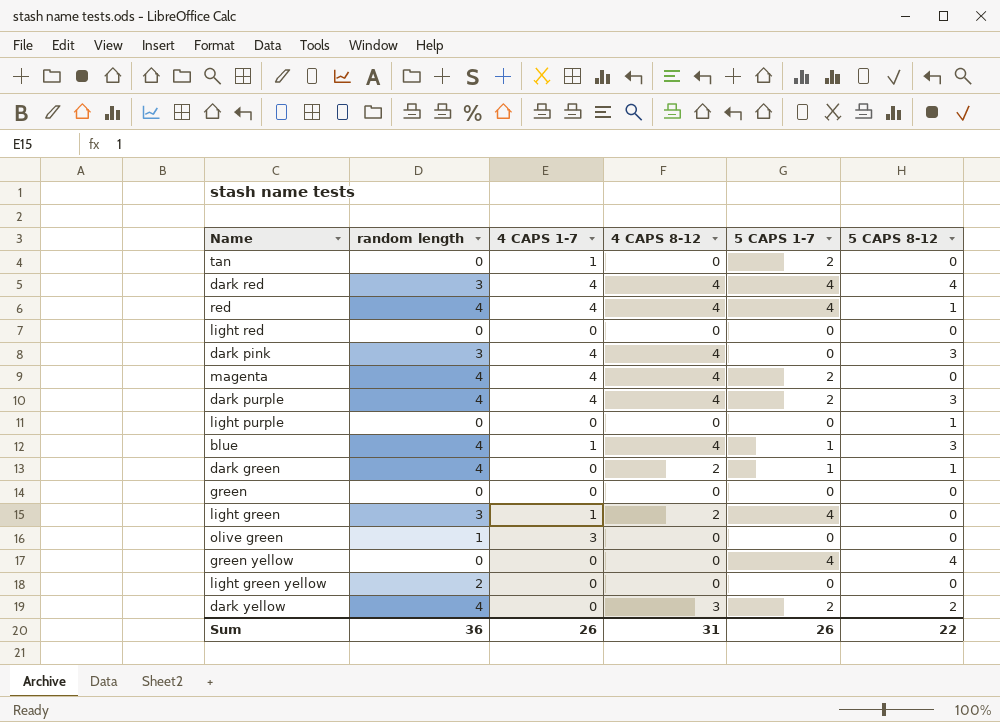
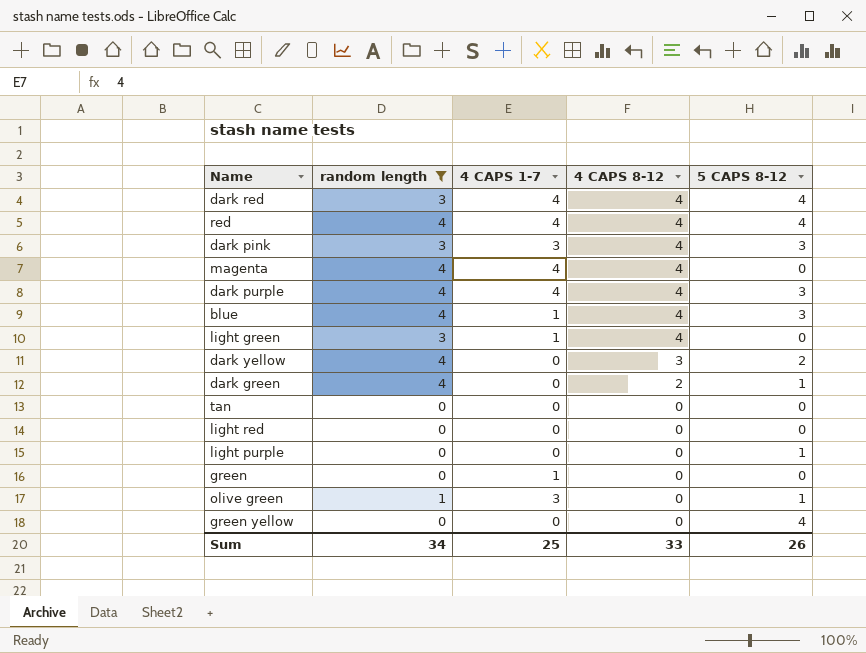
filter: none -> random length != 2
row order: none -> 4 CAPS 8-12 descending
column 5 CAPS 1-7 | position: 5 -> none
red | 5 CAPS 8-12: 1 -> 4
dark pink | 4 CAPS 1-7: 4 -> 3
light green | 4 CAPS 8-12: 2 -> 4
tan | 4 CAPS 1-7: 1 -> 0
green | 4 CAPS 1-7: 0 -> 1
olive green | 5 CAPS 8-12: 0 -> 1
Sum | random length: 36 -> 34
Sum | 4 CAPS 1-7: 26 -> 25
Sum | 4 CAPS 8-12: 31 -> 33
Sum | 5 CAPS 8-12: 22 -> 26

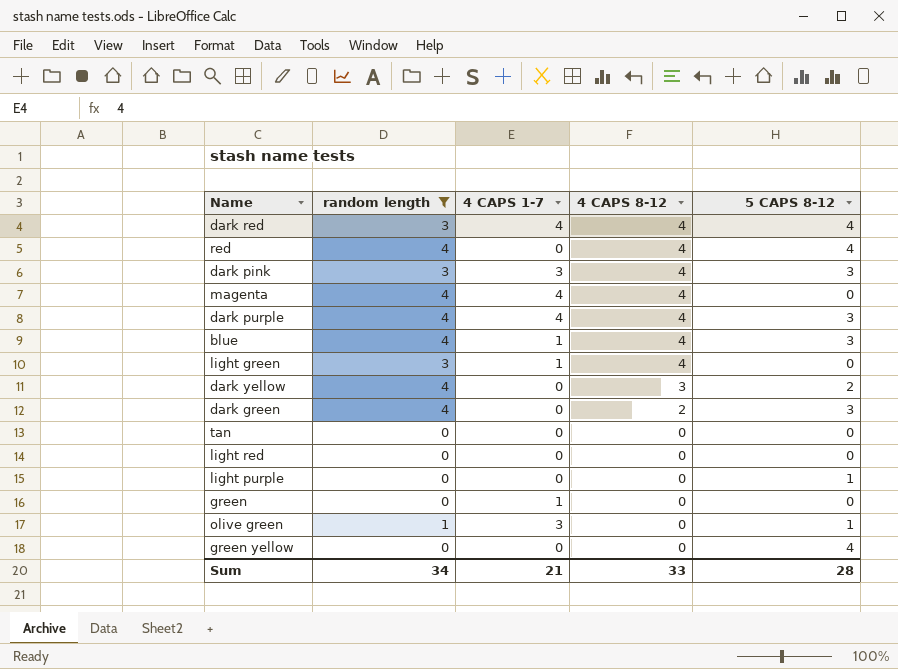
red | 4 CAPS 1-7: 4 -> 0
dark green | 5 CAPS 8-12: 1 -> 3
Sum | 4 CAPS 1-7: 25 -> 21
Sum | 5 CAPS 8-12: 26 -> 28

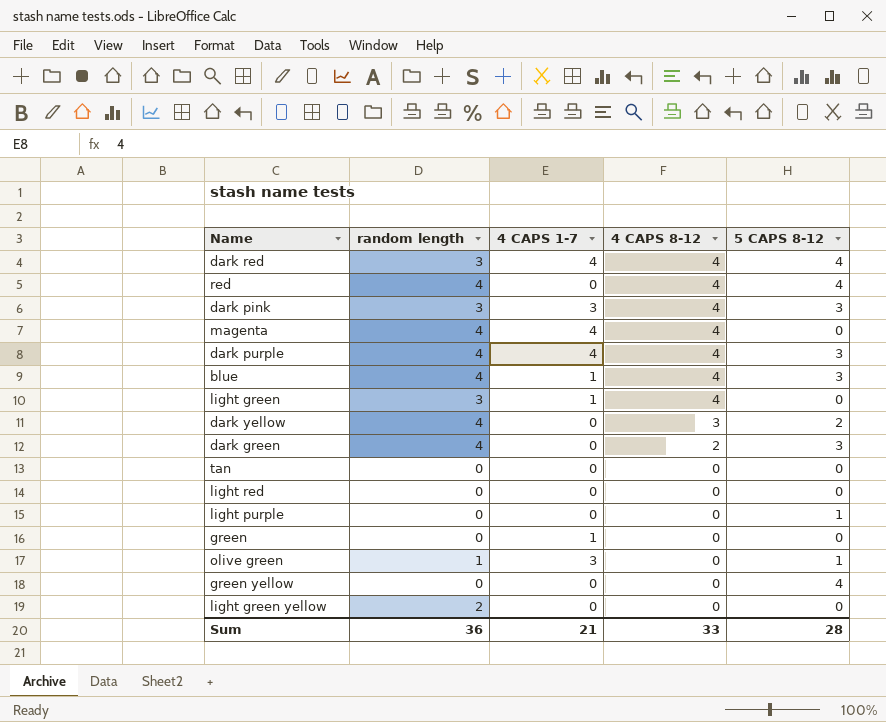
filter: random length != 2 -> none
Sum | random length: 34 -> 36

